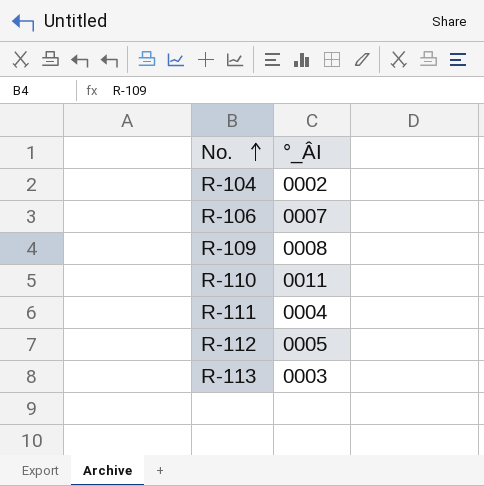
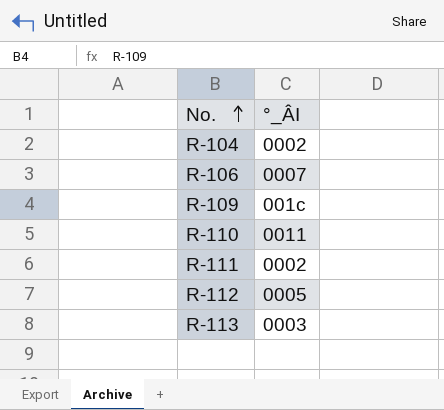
R-109 | °_ÂI: 0008 -> 001c
R-111 | °_ÂI: 0004 -> 0002

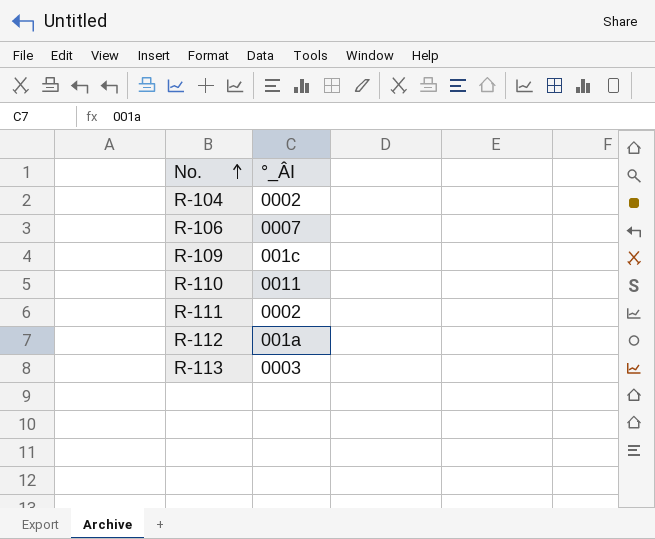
R-112 | °_ÂI: 0005 -> 001a

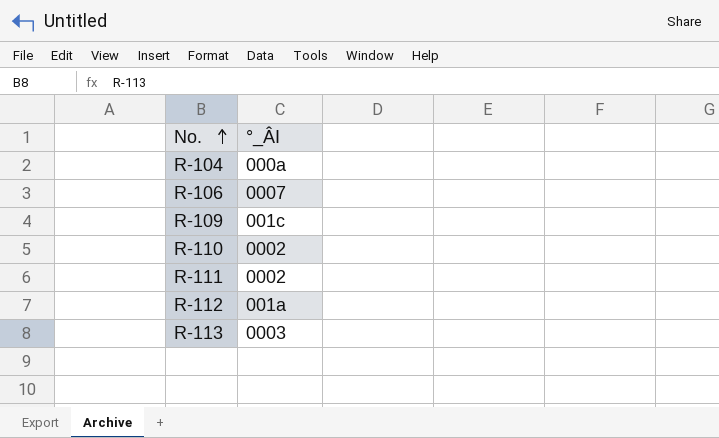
R-104 | °_ÂI: 0002 -> 000a
R-110 | °_ÂI: 0011 -> 0002

